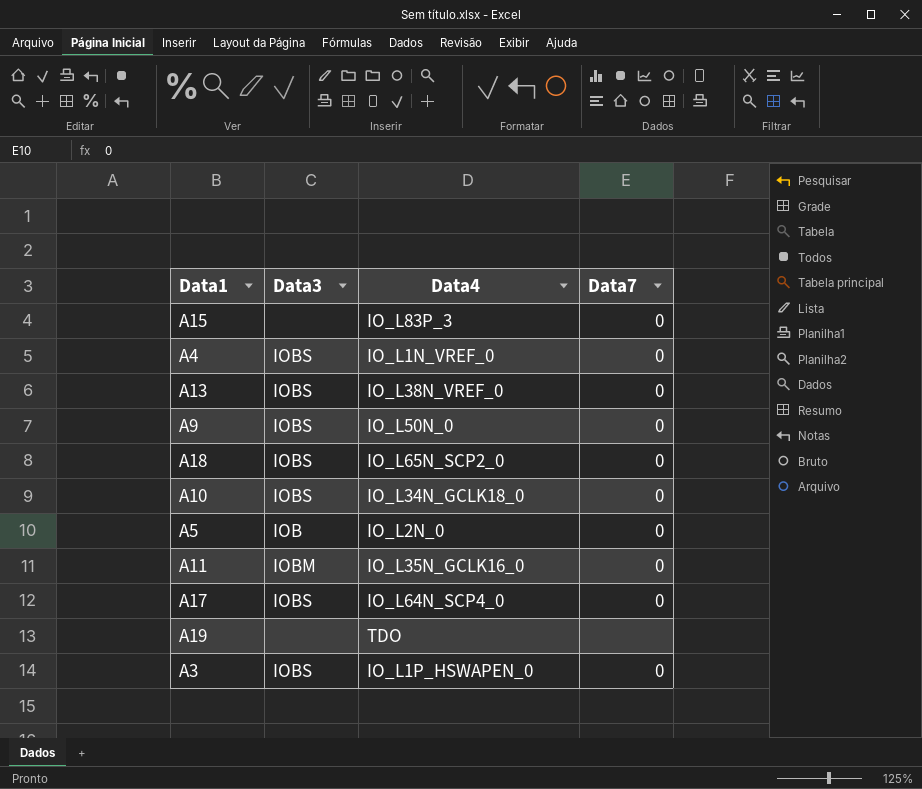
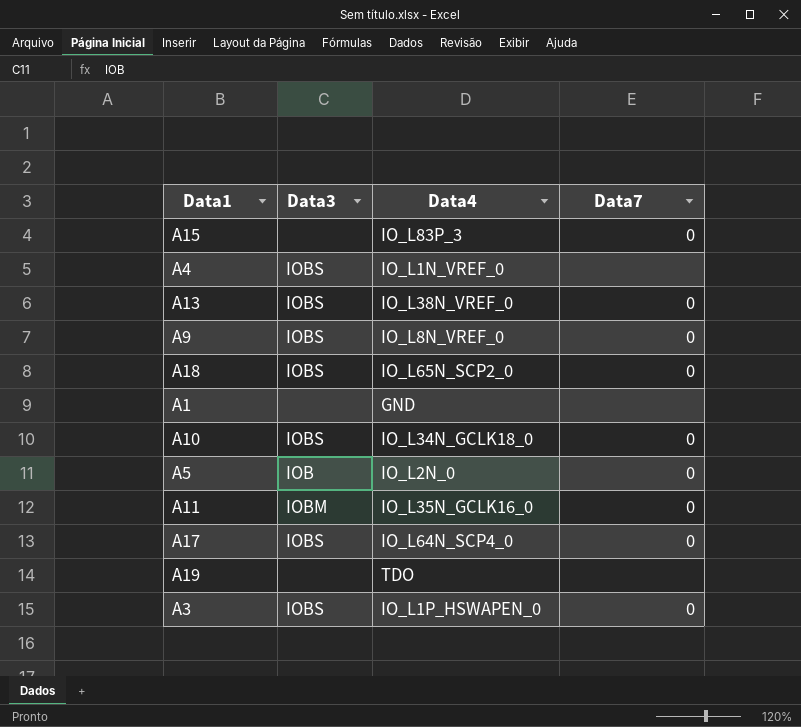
A4 | Data7: 0 -> none
A9 | Data4: IO_L50N_0 -> IO_L8N_VREF_0
row A1: none -> none | GND | none

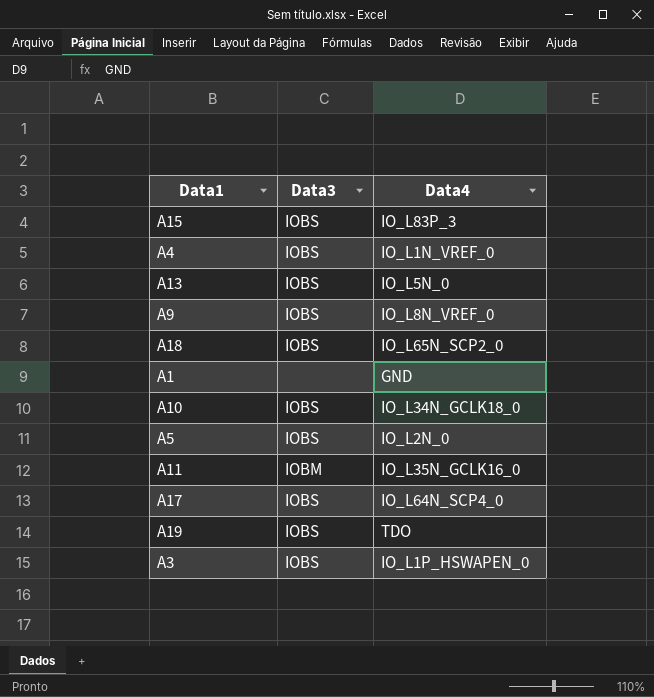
column Data7 | position: 4 -> none
A15 | Data3: none -> IOBS
A13 | Data4: IO_L38N_VREF_0 -> IO_L5N_0
A5 | Data3: IOB -> IOBS
A19 | Data3: none -> IOBS

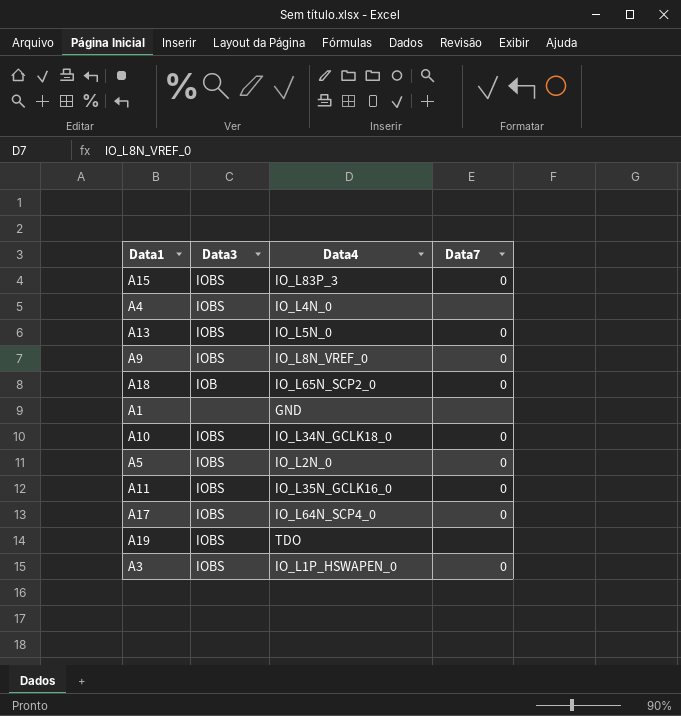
column Data7 | position: none -> 4
A4 | Data4: IO_L1N_VREF_0 -> IO_L4N_0
A18 | Data3: IOBS -> IOB
A11 | Data3: IOBM -> IOBS

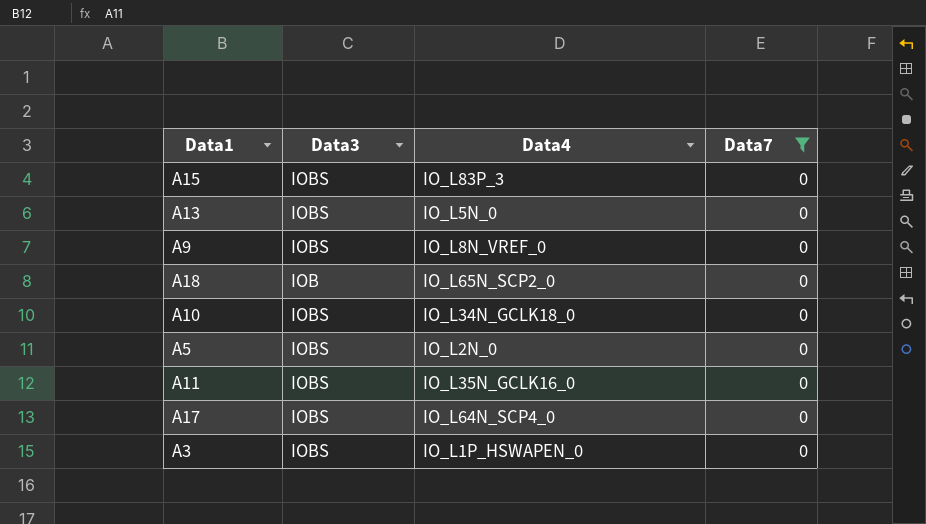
filter: none -> Data7 = 0

